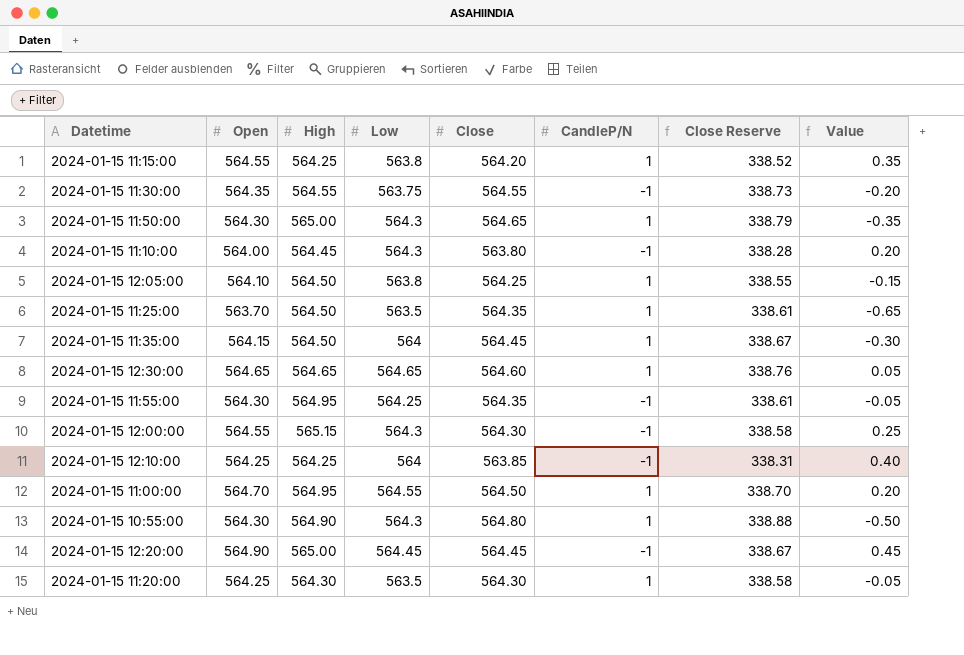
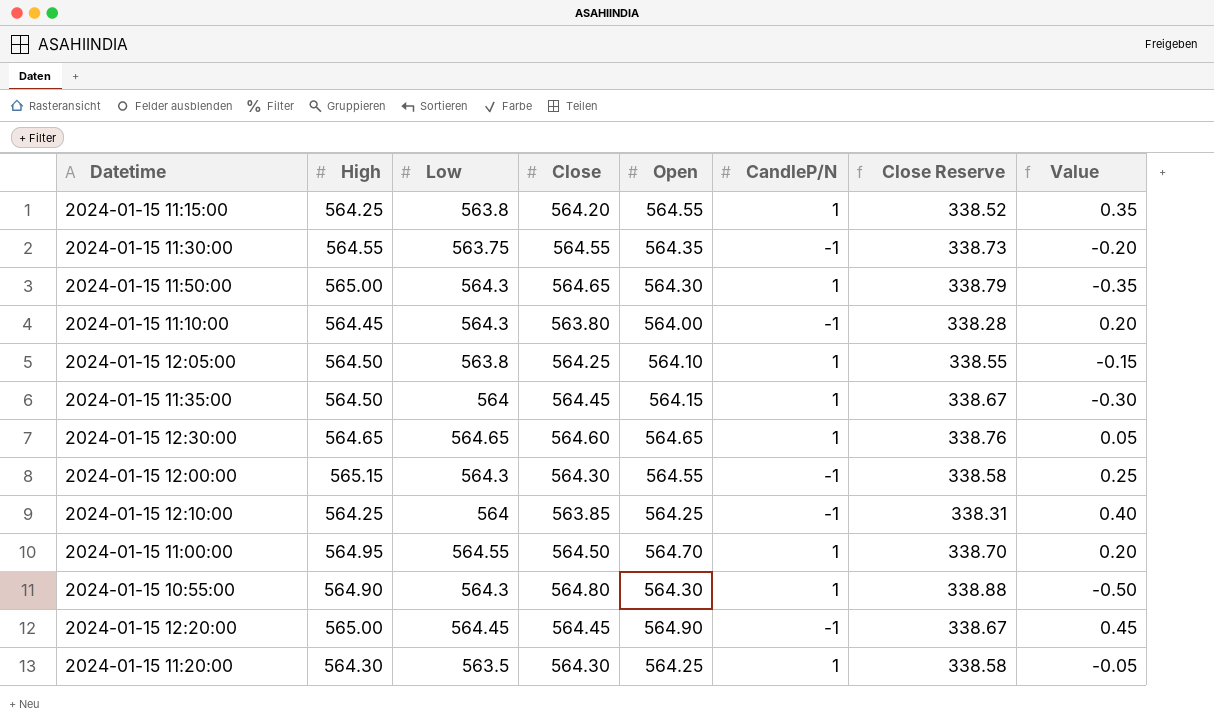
column Open | position: 2 -> 5
row 2024-01-15 11:25:00: 563.70 | 564.50 | 563.5 | 564.35 | 1 | 338.61 | -0.65 -> none
row 2024-01-15 11:55:00: 564.30 | 564.95 | 564.25 | 564.35 | -1 | 338.61 | -0.05 -> none

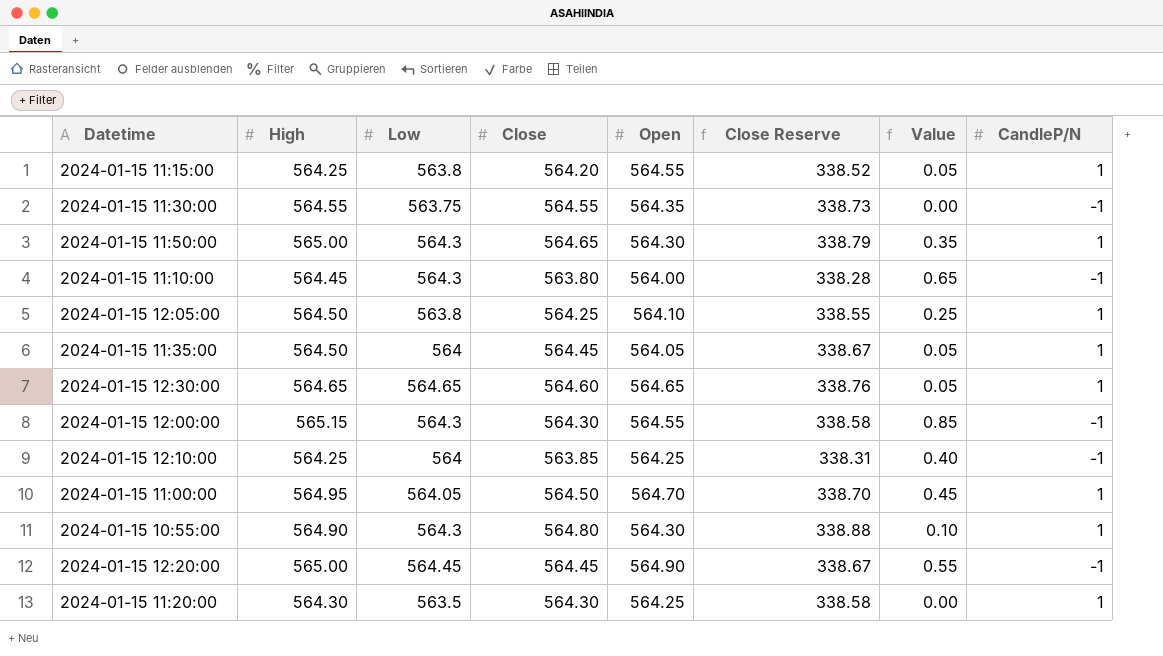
column Value | formula: [Open] - [Close] -> [High] - [Close]
column CandleP/N | position: 6 -> 8
2024-01-15 11:35:00 | Open: 564.15 -> 564.05
2024-01-15 11:00:00 | Low: 564.55 -> 564.05

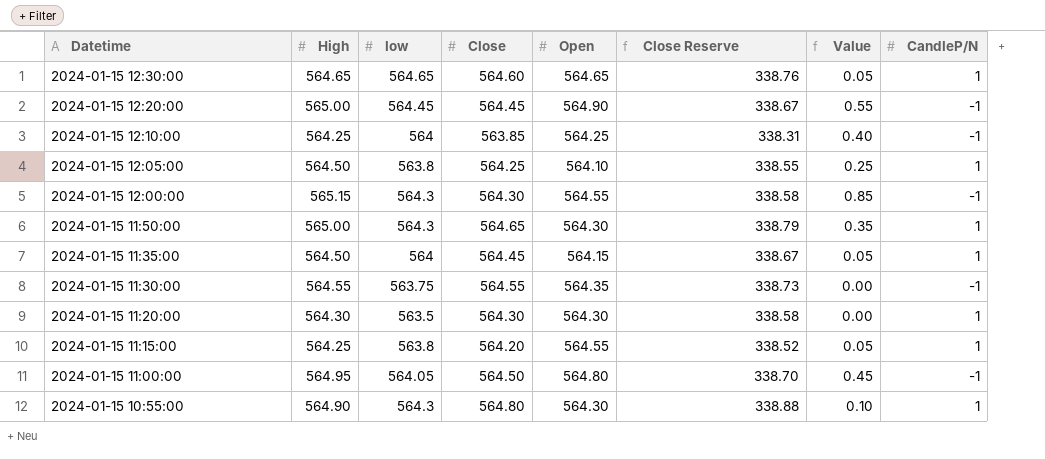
row order: none -> Datetime descending
column name: Low -> low
row 2024-01-15 11:10:00: 564.45 | 564.3 | 563.80 | 564.00 | 338.28 | 0.65 | -1 -> none
2024-01-15 11:35:00 | Open: 564.05 -> 564.15
2024-01-15 11:20:00 | Open: 564.25 -> 564.30
2024-01-15 11:00:00 | Open: 564.70 -> 564.80
2024-01-15 11:00:00 | CandleP/N: 1 -> -1

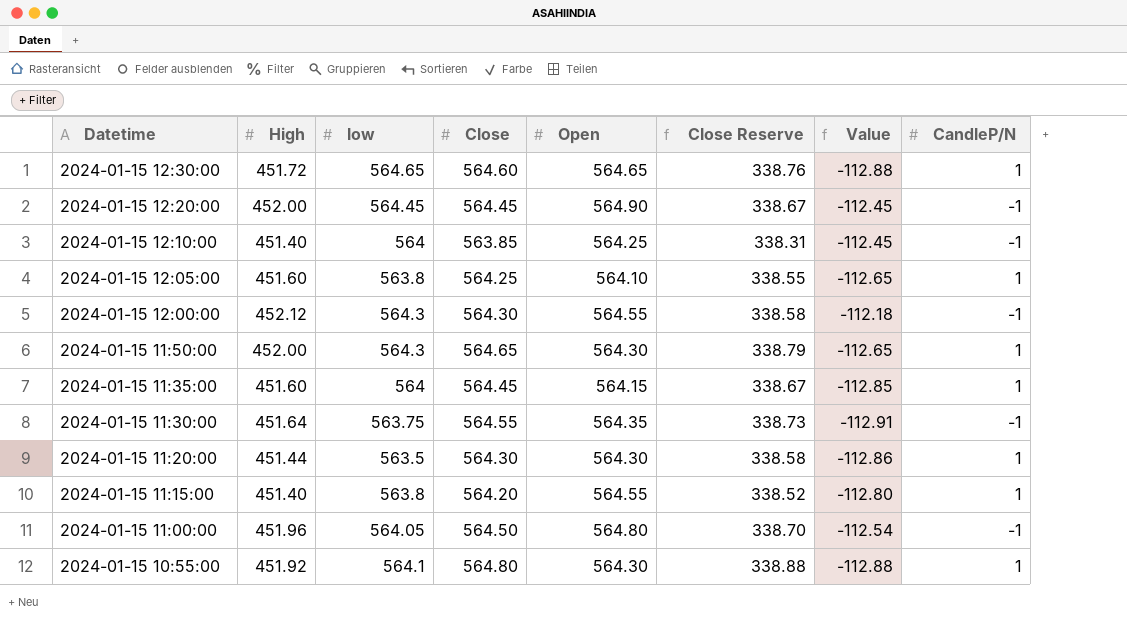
2024-01-15 12:30:00 | High: 564.65 -> 451.72
2024-01-15 12:30:00 | Value: 0.05 -> -112.88
2024-01-15 12:20:00 | High: 565.00 -> 452.00
2024-01-15 12:20:00 | Value: 0.55 -> -112.45
2024-01-15 12:10:00 | High: 564.25 -> 451.40
2024-01-15 12:10:00 | Value: 0.40 -> -112.45
2024-01-15 12:05:00 | High: 564.50 -> 451.60
2024-01-15 12:05:00 | Value: 0.25 -> -112.65
2024-01-15 12:00:00 | High: 565.15 -> 452.12
2024-01-15 12:00:00 | Value: 0.85 -> -112.18
2024-01-15 11:50:00 | High: 565.00 -> 452.00
2024-01-15 11:50:00 | Value: 0.35 -> -112.65
2024-01-15 11:35:00 | High: 564.50 -> 451.60
2024-01-15 11:35:00 | Value: 0.05 -> -112.85
2024-01-15 11:30:00 | High: 564.55 -> 451.64
2024-01-15 11:30:00 | Value: 0.00 -> -112.91
2024-01-15 11:20:00 | High: 564.30 -> 451.44
2024-01-15 11:20:00 | Value: 0.00 -> -112.86
2024-01-15 11:15:00 | High: 564.25 -> 451.40
2024-01-15 11:15:00 | Value: 0.05 -> -112.80
2024-01-15 11:00:00 | High: 564.95 -> 451.96
2024-01-15 11:00:00 | Value: 0.45 -> -112.54
2024-01-15 10:55:00 | High: 564.90 -> 451.92
2024-01-15 10:55:00 | low: 564.3 -> 564.1
2024-01-15 10:55:00 | Value: 0.10 -> -112.88

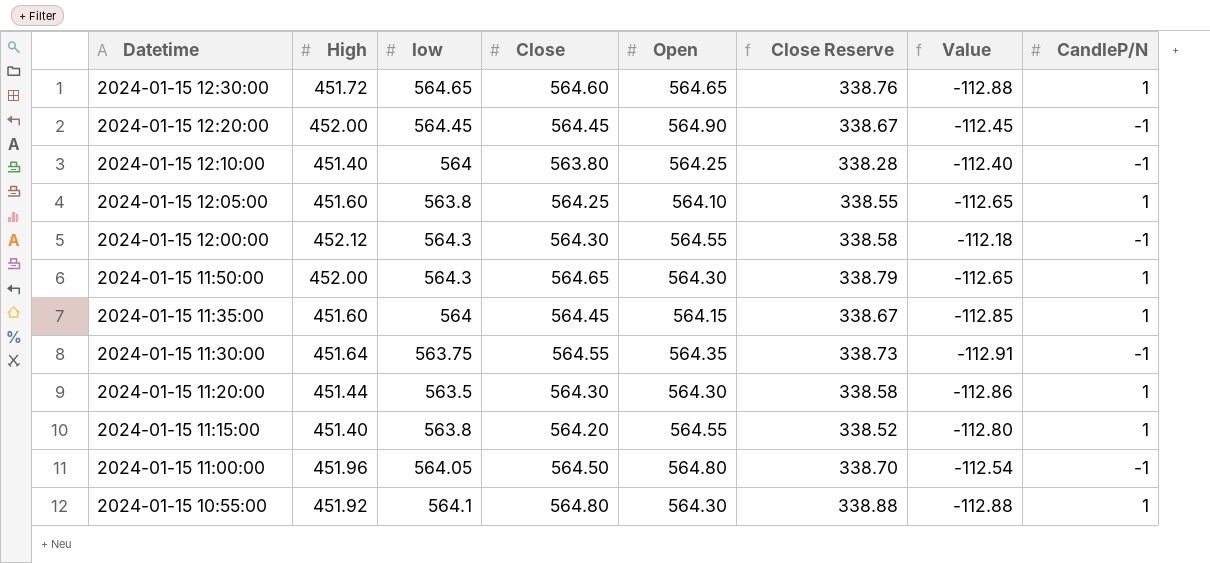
2024-01-15 12:10:00 | Close: 563.85 -> 563.80
2024-01-15 12:10:00 | Close Reserve: 338.31 -> 338.28
2024-01-15 12:10:00 | Value: -112.45 -> -112.40

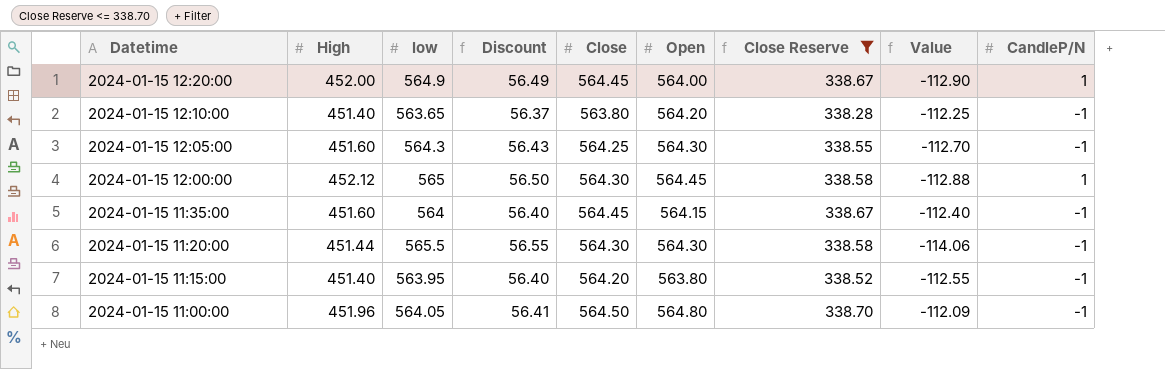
filter: none -> Close Reserve <= 338.70
column Discount | formula: none -> [low] * 0.1
column Value | formula: [High] - [Close] -> [High] - [low]
2024-01-15 12:20:00 | low: 564.45 -> 564.9
2024-01-15 12:20:00 | Open: 564.90 -> 564.00
2024-01-15 12:20:00 | CandleP/N: -1 -> 1
2024-01-15 12:10:00 | low: 564 -> 563.65
2024-01-15 12:10:00 | Open: 564.25 -> 564.20
2024-01-15 12:05:00 | low: 563.8 -> 564.3
2024-01-15 12:05:00 | Open: 564.10 -> 564.30
2024-01-15 12:05:00 | CandleP/N: 1 -> -1
2024-01-15 12:00:00 | low: 564.3 -> 565
2024-01-15 12:00:00 | Open: 564.55 -> 564.45
2024-01-15 12:00:00 | CandleP/N: -1 -> 1
2024-01-15 11:35:00 | CandleP/N: 1 -> -1
2024-01-15 11:20:00 | low: 563.5 -> 565.5
2024-01-15 11:20:00 | CandleP/N: 1 -> -1
2024-01-15 11:15:00 | low: 563.8 -> 563.95
2024-01-15 11:15:00 | Open: 564.55 -> 563.80
2024-01-15 11:15:00 | CandleP/N: 1 -> -1

